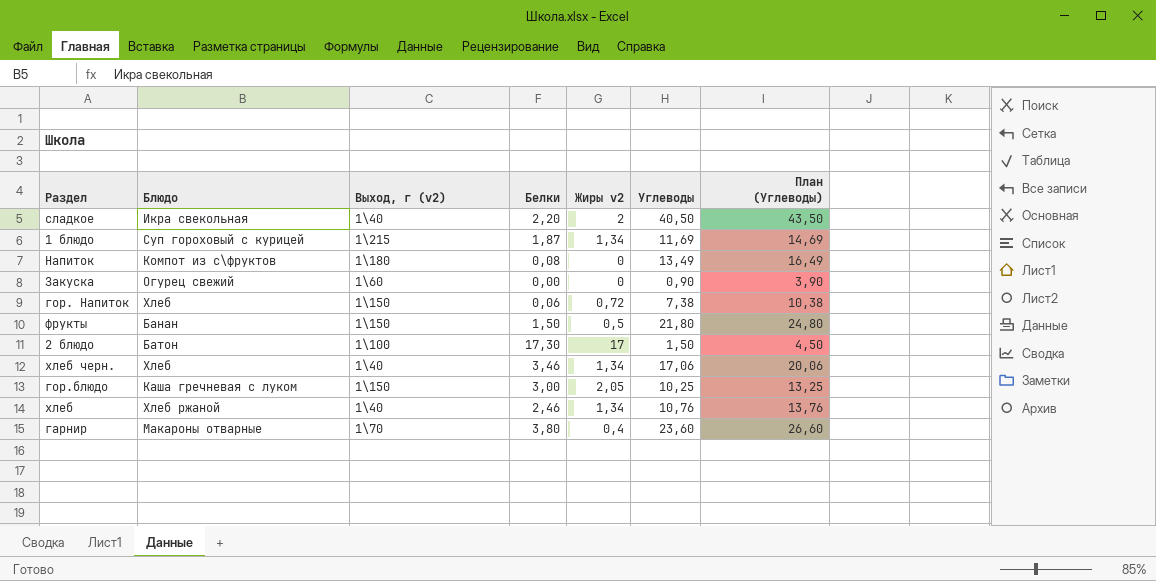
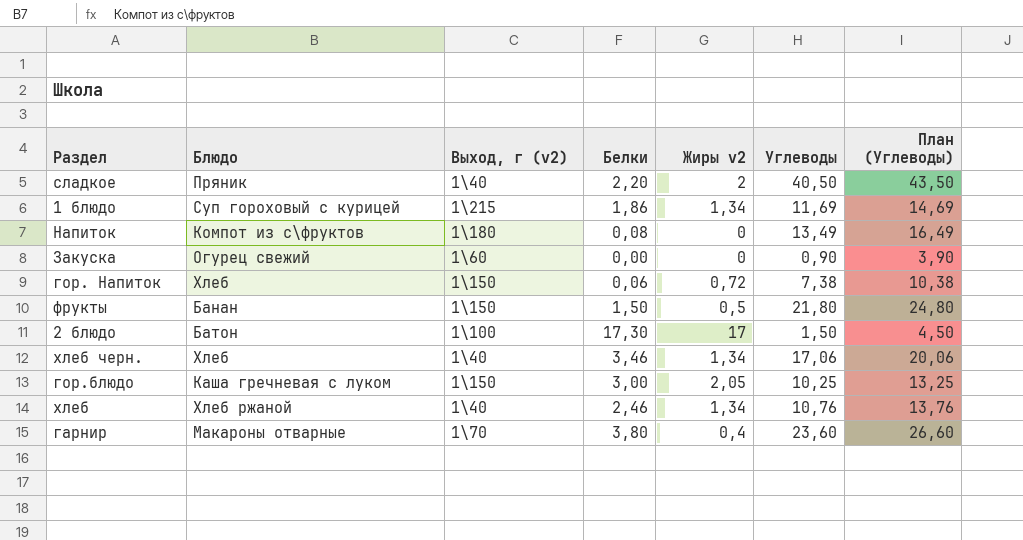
сладкое | Блюдо: Икра свекольная -> Пряник
1 блюдо | Белки: 1,87 -> 1,86

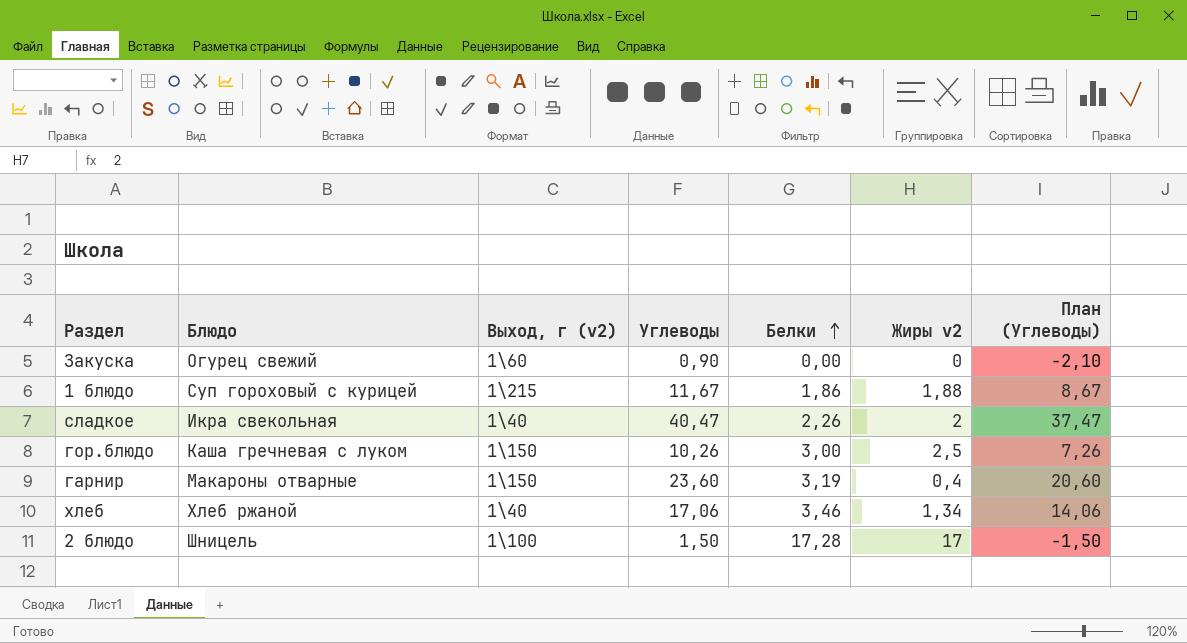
row order: none -> Белки ascending
column Углеводы | position: 6 -> 4
column План (Углеводы) | formula: [Углеводы] + 3 -> [Углеводы] - 3
row Напиток: Компот из с\фруктов | 1\180 | 0,08 | 0 | 13,49 | 16,49 -> none
row гор. Напиток: Хлеб | 1\150 | 0,06 | 0,72 | 7,38 | 10,38 -> none
row фрукты: Банан | 1\150 | 1,50 | 0,5 | 21,80 | 24,80 -> none
row хлеб черн.: Хлеб | 1\40 | 3,46 | 1,34 | 17,06 | 20,06 -> none
1 блюдо | Углеводы: 11,69 -> 11,67
1 блюдо | Жиры v2: 1,34 -> 1,88
сладкое | Блюдо: Пряник -> Икра свекольная
сладкое | Углеводы: 40,50 -> 40,47
сладкое | Белки: 2,20 -> 2,26
гор.блюдо | Углеводы: 10,25 -> 10,26
гор.блюдо | Жиры v2: 2,05 -> 2,5
гарнир | Выход, г (v2): 1\70 -> 1\150
гарнир | Белки: 3,80 -> 3,19
хлеб | Углеводы: 10,76 -> 17,06
хлеб | Белки: 2,46 -> 3,46
2 блюдо | Блюдо: Батон -> Шницель
2 блюдо | Белки: 17,30 -> 17,28

